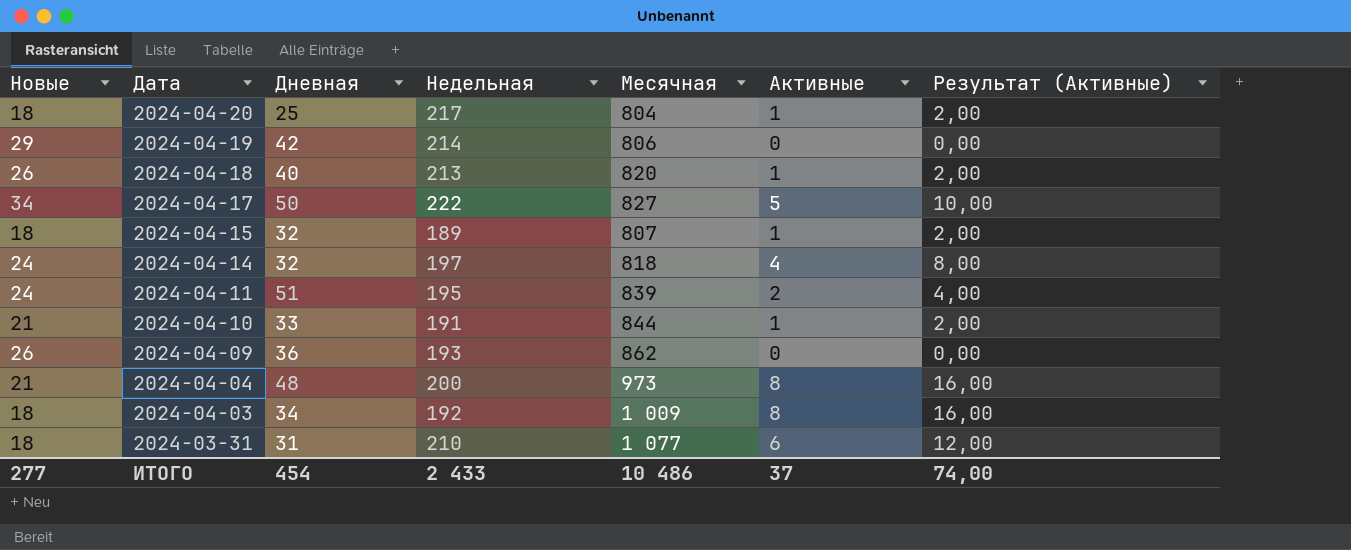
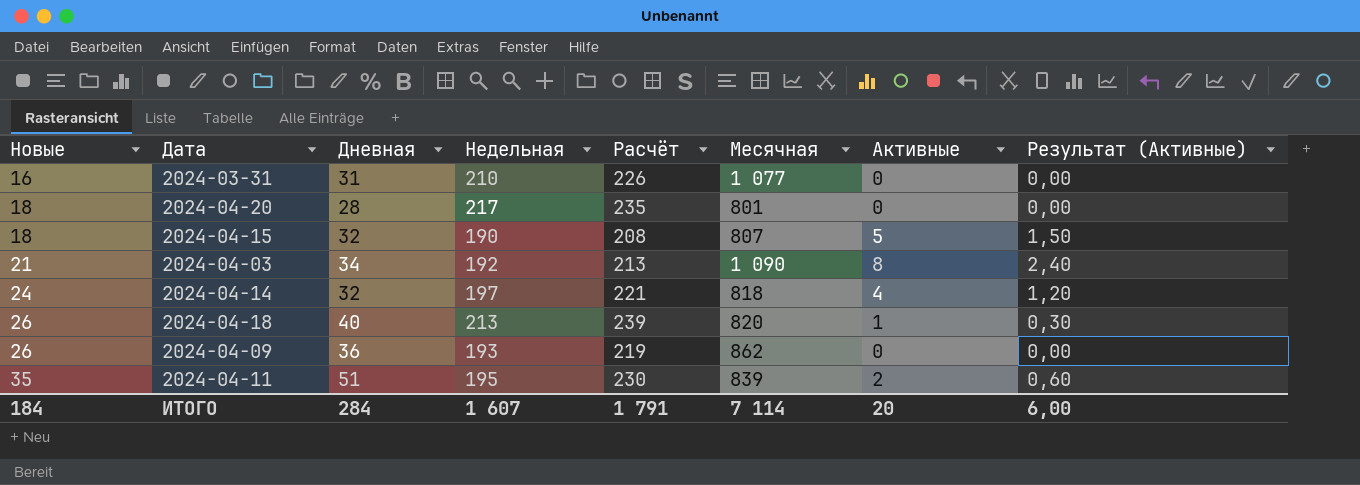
row order: Дата descending -> Новые ascending
column Расчёт | formula: none -> [Новые] + [Недельная]
column Результат (Активные) | formula: [Активные] * 2 -> [Активные] * 0,3
row 2024-04-19: 29 | 42 | 214 | 806 | 0 | 0,00 -> none
row 2024-04-17: 34 | 50 | 222 | 827 | 5 | 10,00 -> none
row 2024-04-10: 21 | 33 | 191 | 844 | 1 | 2,00 -> none
row 2024-04-04: 21 | 48 | 200 | 973 | 8 | 16,00 -> none
2024-03-31 | Новые: 18 -> 16
2024-03-31 | Активные: 6 -> 0
2024-04-20 | Дневная: 25 -> 28
2024-04-20 | Месячная: 804 -> 801
2024-04-20 | Активные: 1 -> 0
2024-04-15 | Недельная: 189 -> 190
2024-04-15 | Активные: 1 -> 5
2024-04-03 | Новые: 18 -> 21
2024-04-03 | Месячная: 1 009 -> 1 090
2024-04-11 | Новые: 24 -> 35
ИТОГО | Новые: 277 -> 184
ИТОГО | Дневная: 454 -> 284
ИТОГО | Недельная: 2 433 -> 1 607
ИТОГО | Месячная: 10 486 -> 7 114
ИТОГО | Активные: 37 -> 20
ИТОГО | Результат (Активные): 74,00 -> 6,00

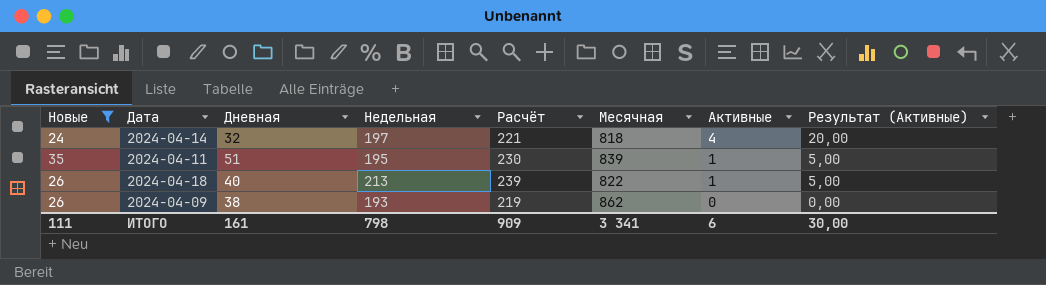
filter: none -> Новые >= 24
row order: Новые ascending -> Активные descending
column Результат (Активные) | formula: [Активные] * 0,3 -> [Активные] * 5
2024-04-11 | Активные: 2 -> 1
2024-04-18 | Месячная: 820 -> 822
2024-04-09 | Дневная: 36 -> 38
ИТОГО | Новые: 184 -> 111
ИТОГО | Дневная: 284 -> 161
ИТОГО | Недельная: 1 607 -> 798
ИТОГО | Расчёт: 1 791 -> 909
ИТОГО | Месячная: 7 114 -> 3 341
ИТОГО | Активные: 20 -> 6
ИТОГО | Результат (Активные): 6,00 -> 30,00

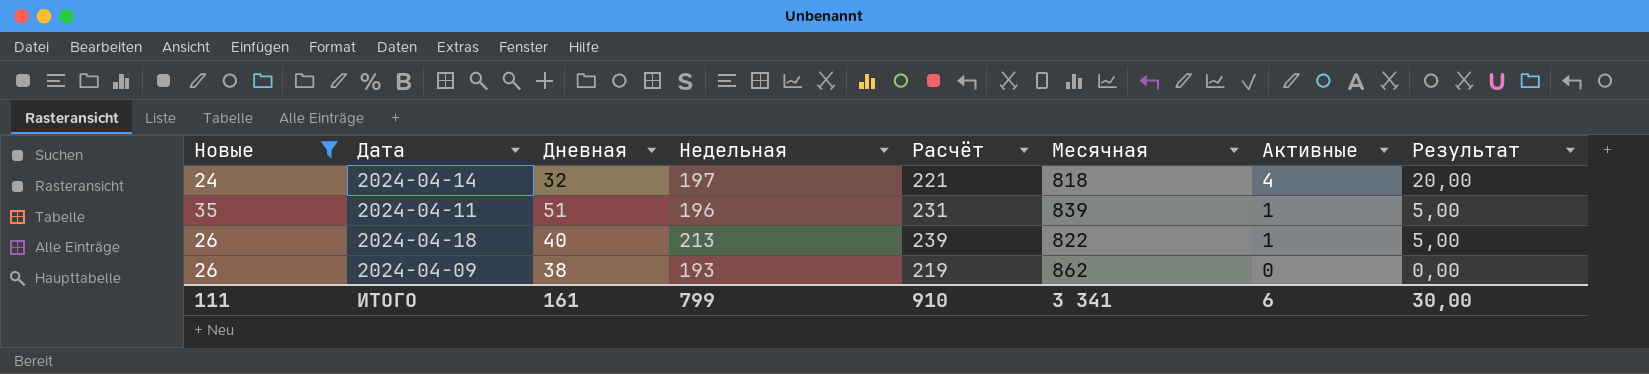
column name: Результат (Активные) -> Результат
2024-04-11 | Недельная: 195 -> 196
2024-04-11 | Расчёт: 230 -> 231
ИТОГО | Недельная: 798 -> 799
ИТОГО | Расчёт: 909 -> 910

